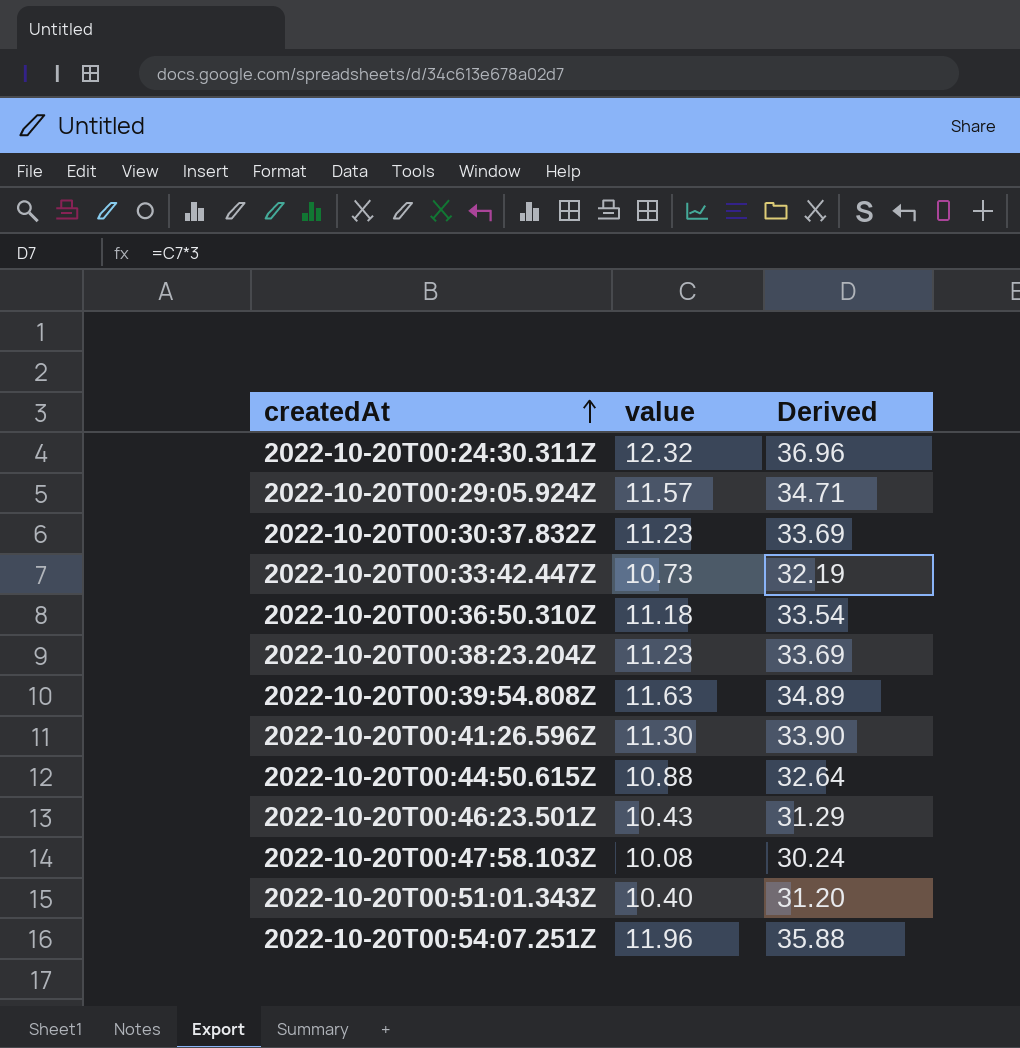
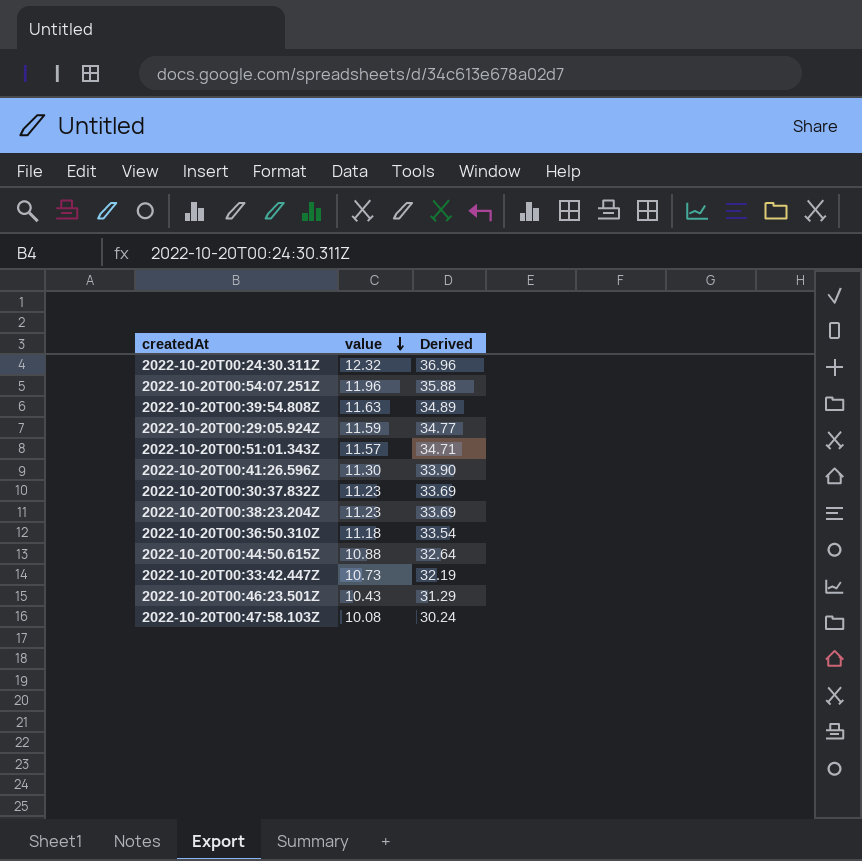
row order: createdAt ascending -> value descending
2022-10-20T00:29:05.924Z | value: 11.57 -> 11.59
2022-10-20T00:29:05.924Z | Derived: 34.71 -> 34.77
2022-10-20T00:51:01.343Z | value: 10.40 -> 11.57
2022-10-20T00:51:01.343Z | Derived: 31.20 -> 34.71

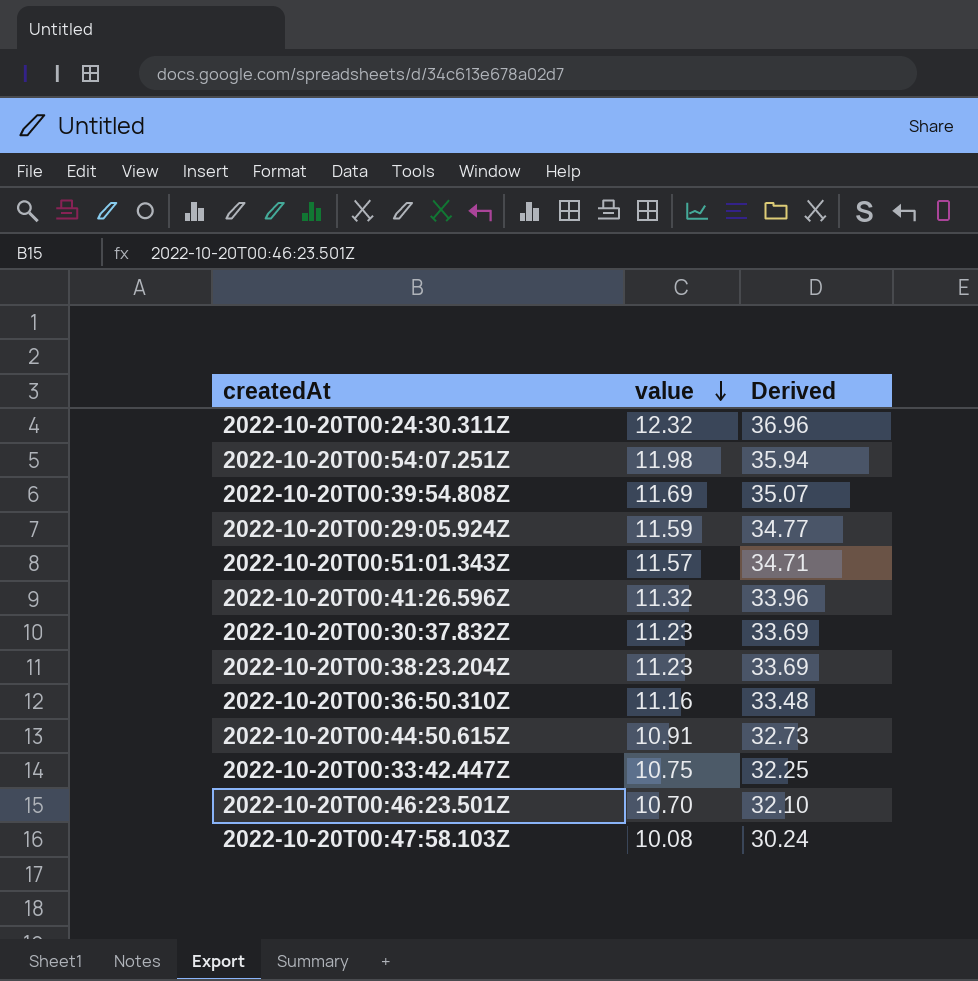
2022-10-20T00:54:07.251Z | value: 11.96 -> 11.98
2022-10-20T00:54:07.251Z | Derived: 35.88 -> 35.94
2022-10-20T00:39:54.808Z | value: 11.63 -> 11.69
2022-10-20T00:39:54.808Z | Derived: 34.89 -> 35.07
2022-10-20T00:41:26.596Z | value: 11.30 -> 11.32
2022-10-20T00:41:26.596Z | Derived: 33.90 -> 33.96
2022-10-20T00:36:50.310Z | value: 11.18 -> 11.16
2022-10-20T00:36:50.310Z | Derived: 33.54 -> 33.48
2022-10-20T00:44:50.615Z | value: 10.88 -> 10.91
2022-10-20T00:44:50.615Z | Derived: 32.64 -> 32.73
2022-10-20T00:33:42.447Z | value: 10.73 -> 10.75
2022-10-20T00:33:42.447Z | Derived: 32.19 -> 32.25
2022-10-20T00:46:23.501Z | value: 10.43 -> 10.70
2022-10-20T00:46:23.501Z | Derived: 31.29 -> 32.10

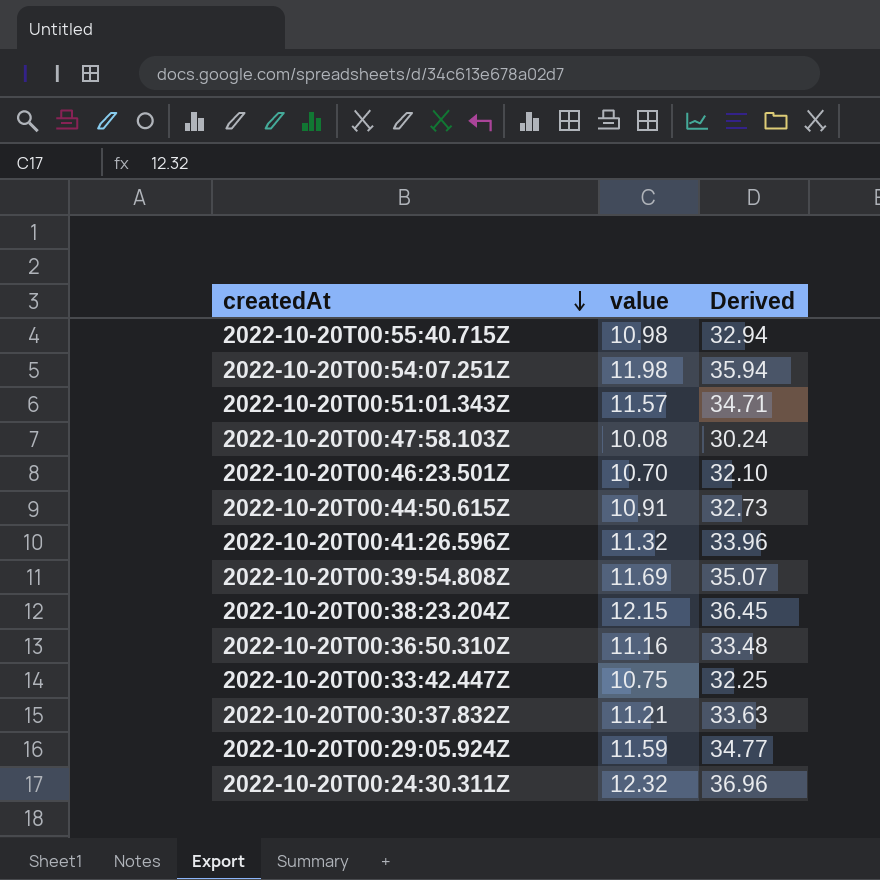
row order: value descending -> createdAt descending
row 2022-10-20T00:55:40.715Z: none -> 10.98 | 32.94
2022-10-20T00:38:23.204Z | value: 11.23 -> 12.15
2022-10-20T00:38:23.204Z | Derived: 33.69 -> 36.45
2022-10-20T00:30:37.832Z | value: 11.23 -> 11.21
2022-10-20T00:30:37.832Z | Derived: 33.69 -> 33.63

